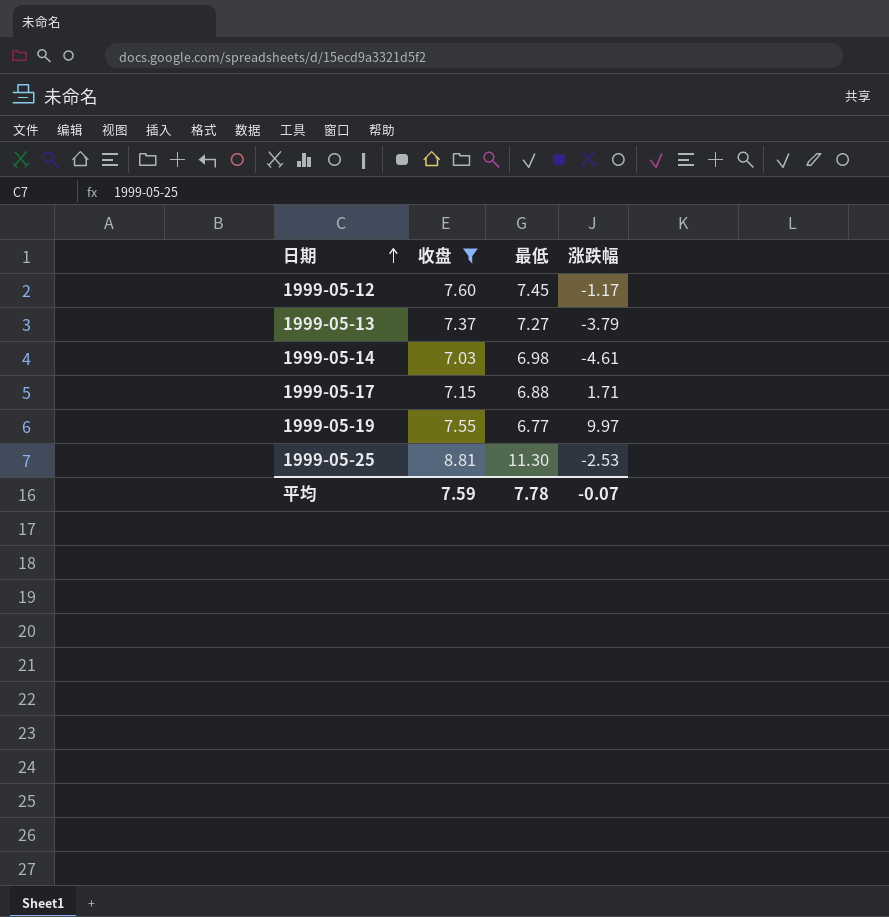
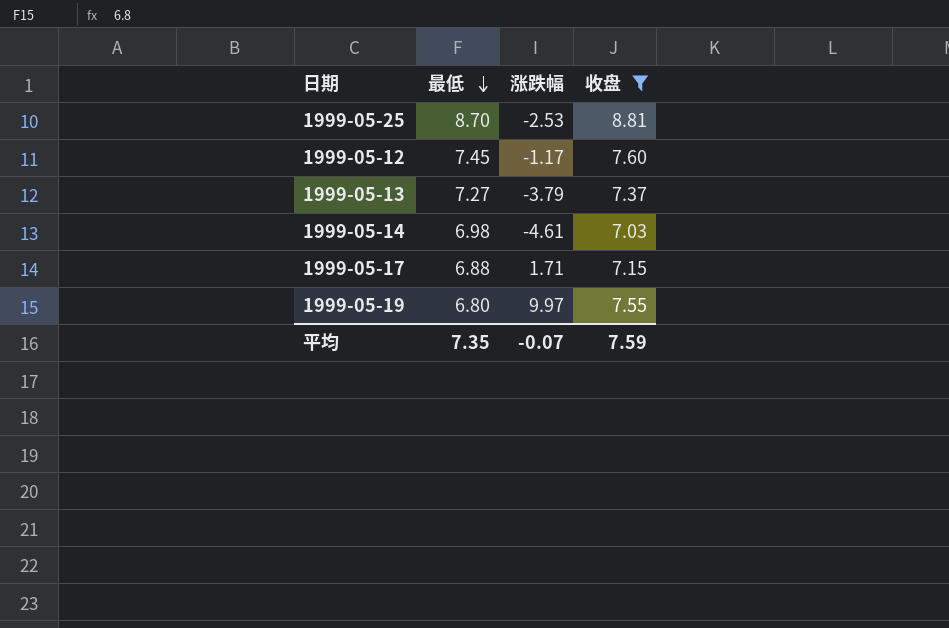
row order: 日期 ascending -> 最低 descending
column 收盘 | position: 2 -> 4
1999-05-25 | 最低: 11.30 -> 8.70
1999-05-19 | 最低: 6.77 -> 6.80
平均 | 最低: 7.78 -> 7.35

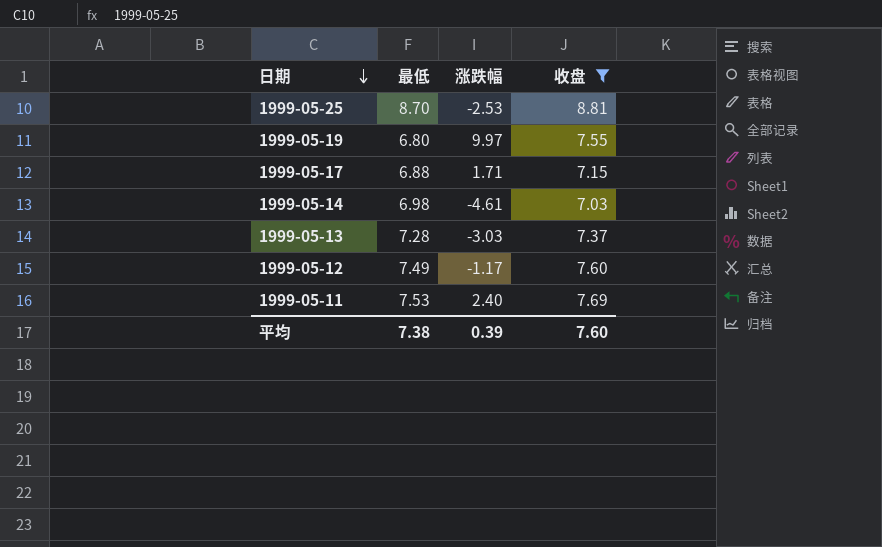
row order: 最低 descending -> 日期 descending
1999-05-13 | 最低: 7.27 -> 7.28
1999-05-13 | 涨跌幅: -3.79 -> -3.03
1999-05-12 | 最低: 7.45 -> 7.49
row 1999-05-11: none -> 7.53 | 2.40 | 7.69
平均 | 最低: 7.35 -> 7.38
平均 | 涨跌幅: -0.07 -> 0.39
平均 | 收盘: 7.59 -> 7.60

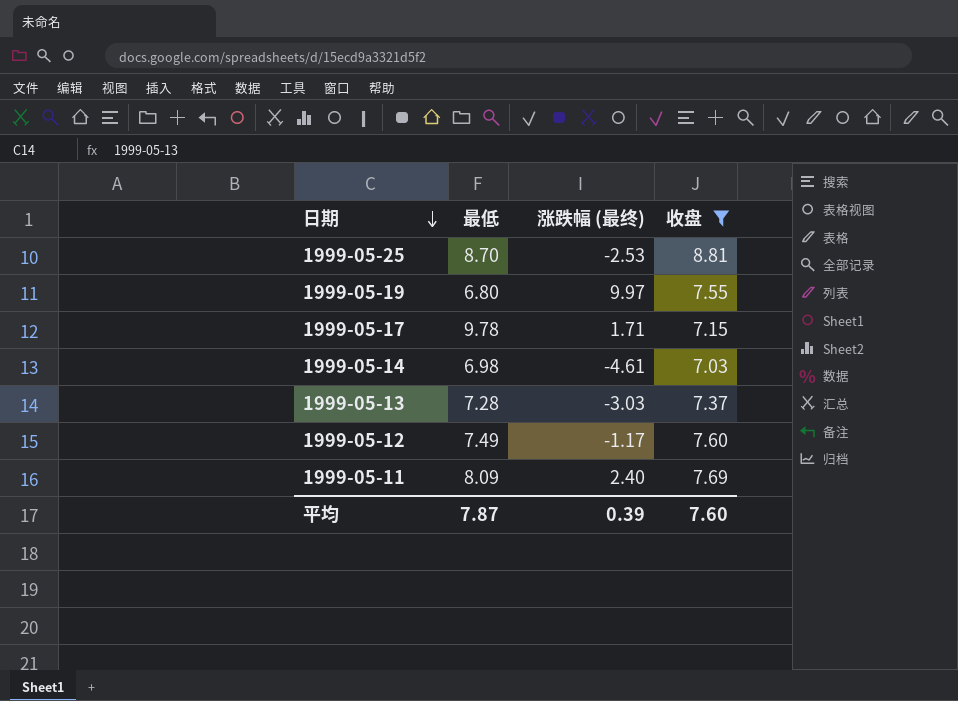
column name: 涨跌幅 -> 涨跌幅 (最终)
1999-05-17 | 最低: 6.88 -> 9.78
1999-05-11 | 最低: 7.53 -> 8.09
平均 | 最低: 7.38 -> 7.87

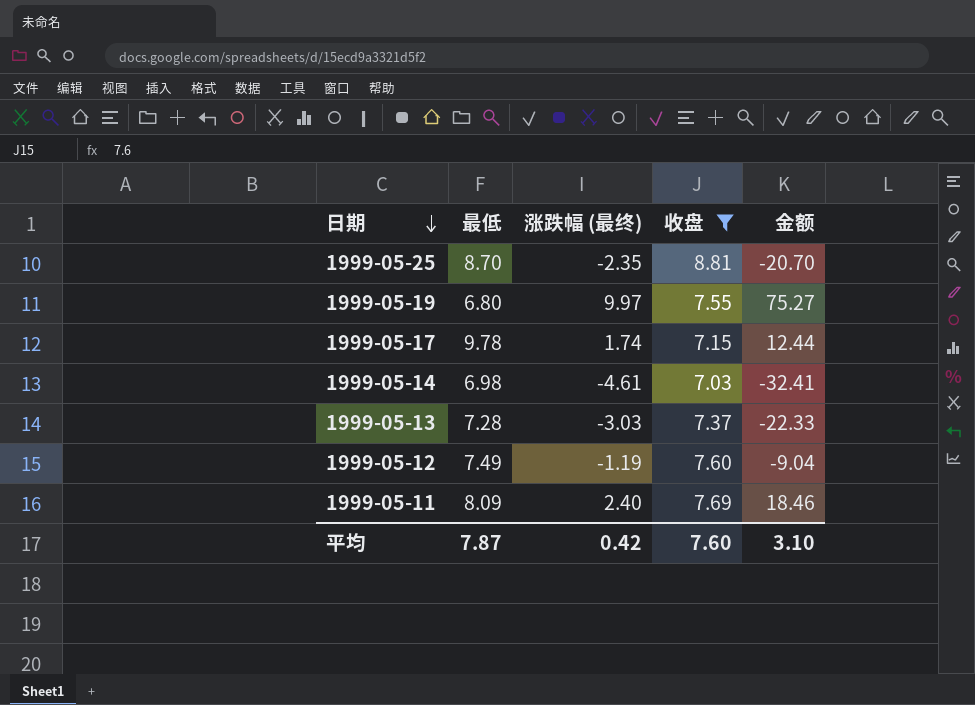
column 金额 | formula: none -> [涨跌幅 (最终)] * [收盘]
1999-05-25 | 涨跌幅 (最终): -2.53 -> -2.35
1999-05-17 | 涨跌幅 (最终): 1.71 -> 1.74
1999-05-12 | 涨跌幅 (最终): -1.17 -> -1.19
平均 | 涨跌幅 (最终): 0.39 -> 0.42

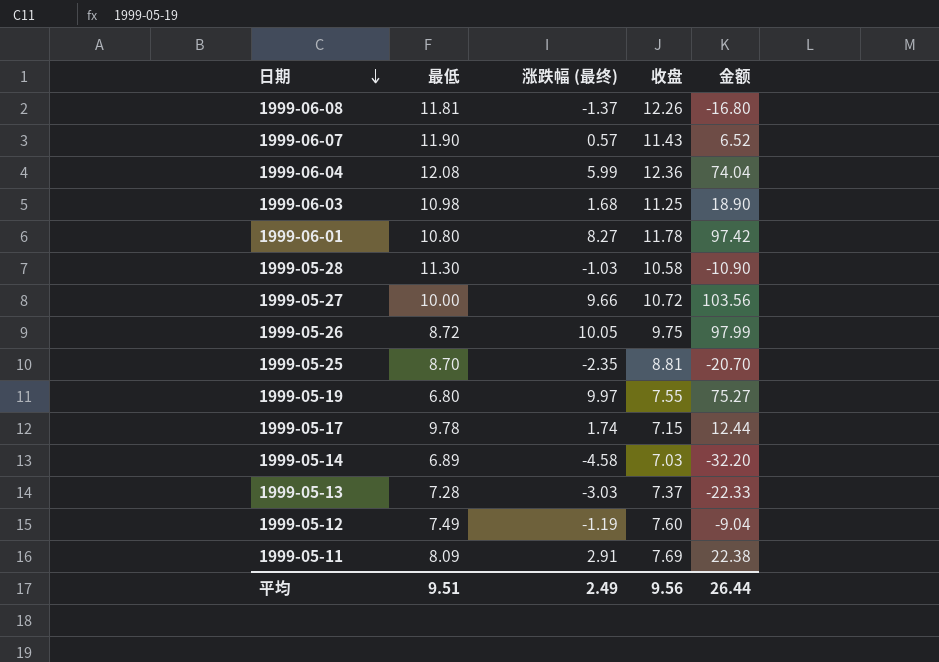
filter: 收盘 <= 8.81 -> none
1999-05-14 | 最低: 6.98 -> 6.89
1999-05-14 | 涨跌幅 (最终): -4.61 -> -4.58
1999-05-14 | 金额: -32.41 -> -32.20
1999-05-11 | 涨跌幅 (最终): 2.40 -> 2.91
1999-05-11 | 金额: 18.46 -> 22.38
平均 | 最低: 7.87 -> 9.51
平均 | 涨跌幅 (最终): 0.42 -> 2.49
平均 | 收盘: 7.60 -> 9.56
平均 | 金额: 3.10 -> 26.44

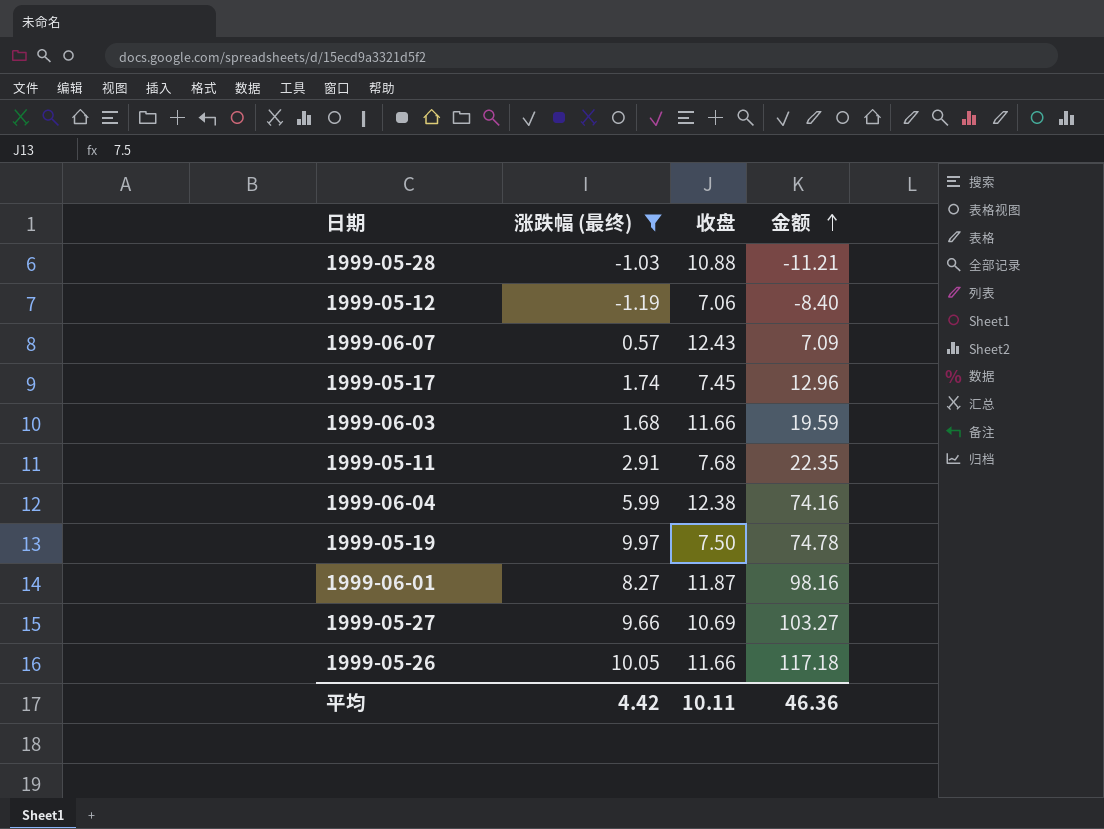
filter: none -> 涨跌幅 (最终) >= -1.19
row order: 日期 descending -> 金额 ascending
column 最低 | position: 2 -> none
1999-05-28 | 收盘: 10.58 -> 10.88
1999-05-28 | 金额: -10.90 -> -11.21
1999-05-12 | 收盘: 7.60 -> 7.06
1999-05-12 | 金额: -9.04 -> -8.40
1999-06-07 | 收盘: 11.43 -> 12.43
1999-06-07 | 金额: 6.52 -> 7.09
1999-05-17 | 收盘: 7.15 -> 7.45
1999-05-17 | 金额: 12.44 -> 12.96
1999-06-03 | 收盘: 11.25 -> 11.66
1999-06-03 | 金额: 18.90 -> 19.59
1999-05-11 | 收盘: 7.69 -> 7.68
1999-05-11 | 金额: 22.38 -> 22.35
1999-06-04 | 收盘: 12.36 -> 12.38
1999-06-04 | 金额: 74.04 -> 74.16
1999-05-19 | 收盘: 7.55 -> 7.50
1999-05-19 | 金额: 75.27 -> 74.78
1999-06-01 | 收盘: 11.78 -> 11.87
1999-06-01 | 金额: 97.42 -> 98.16
1999-05-27 | 收盘: 10.72 -> 10.69
1999-05-27 | 金额: 103.56 -> 103.27
1999-05-26 | 收盘: 9.75 -> 11.66
1999-05-26 | 金额: 97.99 -> 117.18
平均 | 涨跌幅 (最终): 2.49 -> 4.42
平均 | 收盘: 9.56 -> 10.11
平均 | 金额: 26.44 -> 46.36

